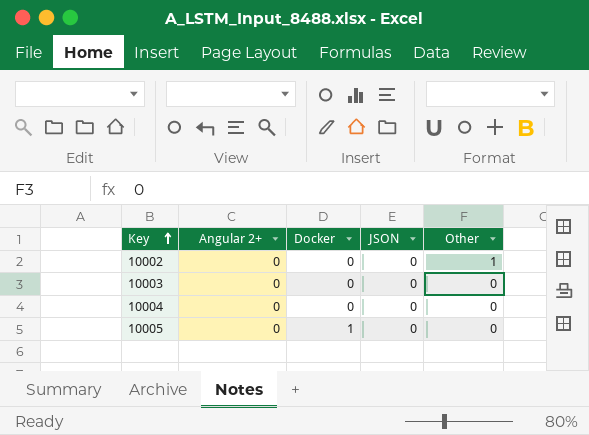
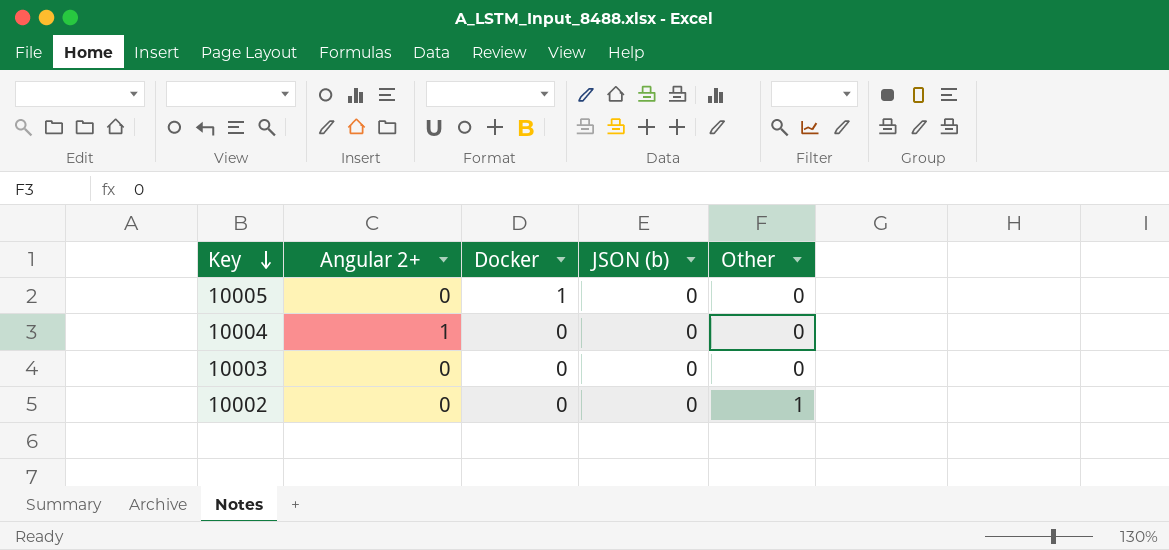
row order: Key ascending -> Key descending
column name: JSON -> JSON (b)
10004 | Angular 2+: 0 -> 1

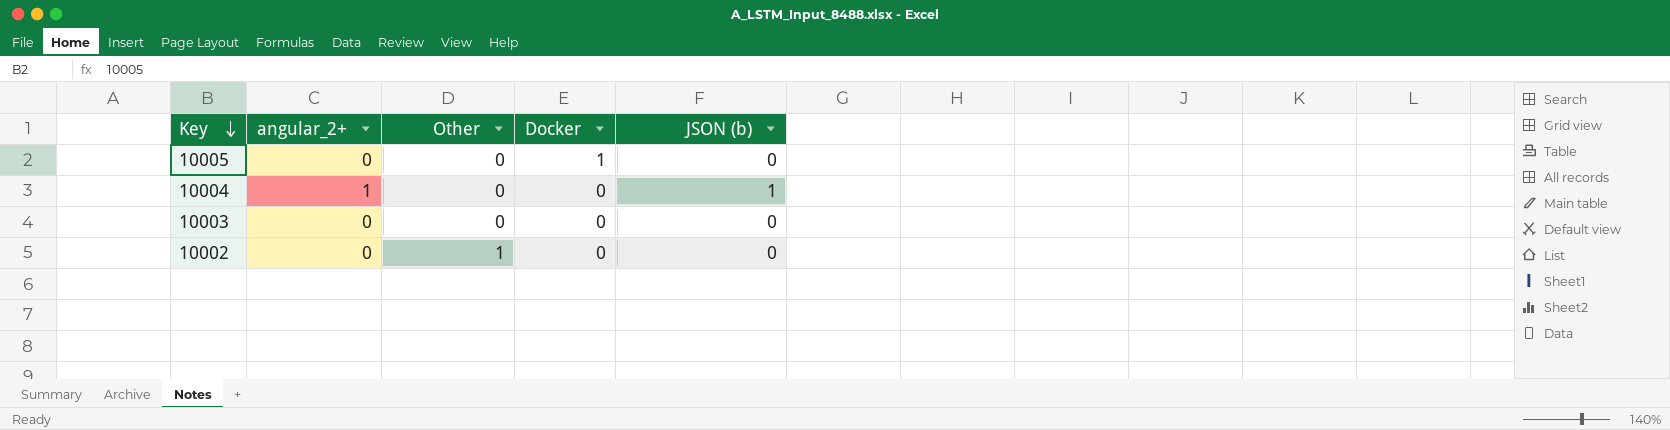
column name: Angular 2+ -> angular_2+
column Other | position: 5 -> 3
10004 | JSON (b): 0 -> 1

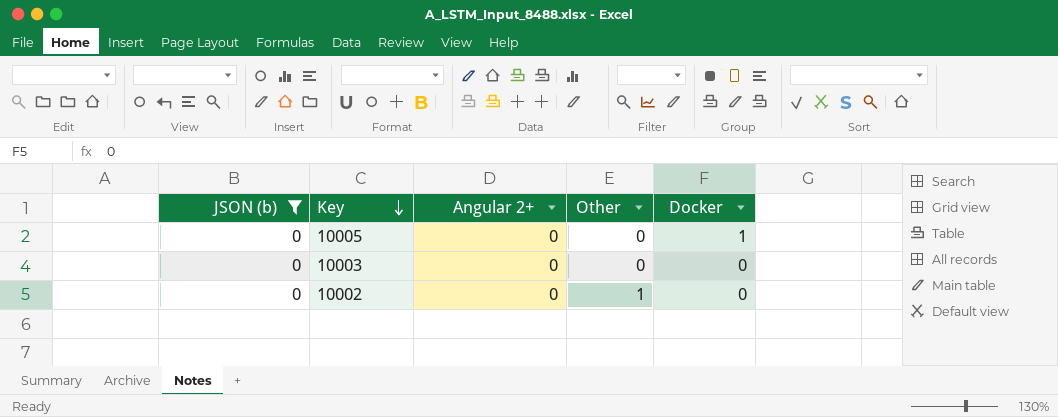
filter: none -> JSON (b) = 0
column JSON (b) | position: 5 -> 1
column name: angular_2+ -> Angular 2+

